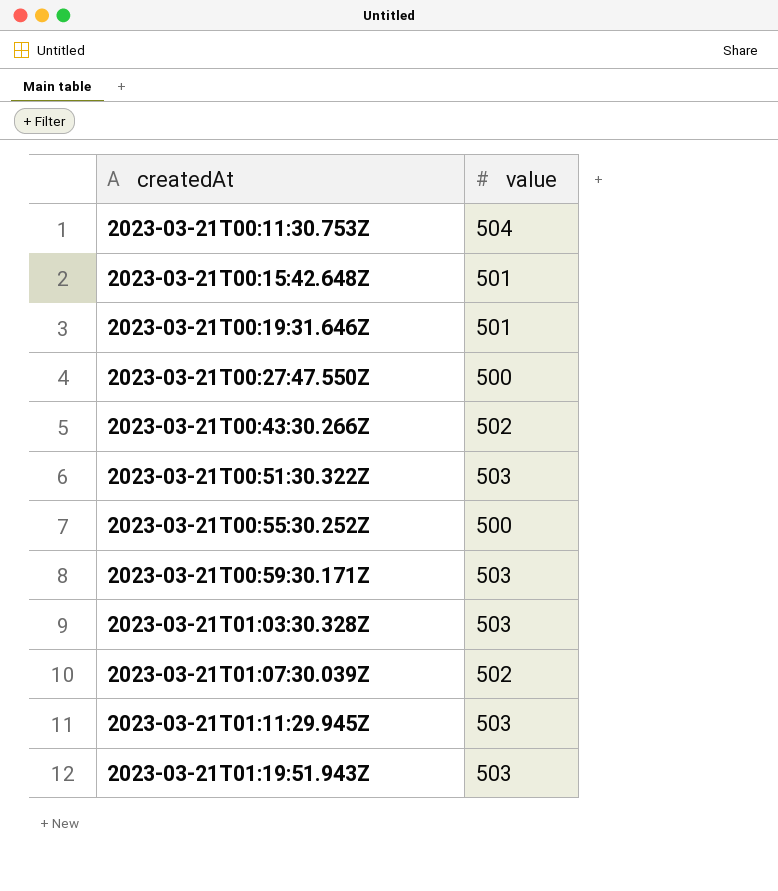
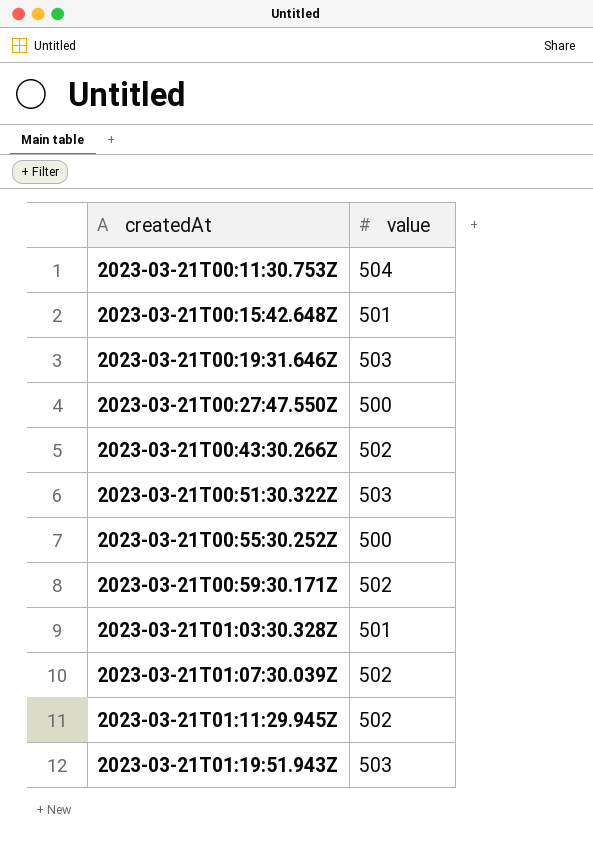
2023-03-21T00:19:31.646Z | value: 501 -> 503
2023-03-21T00:59:30.171Z | value: 503 -> 502
2023-03-21T01:03:30.328Z | value: 503 -> 501
2023-03-21T01:11:29.945Z | value: 503 -> 502

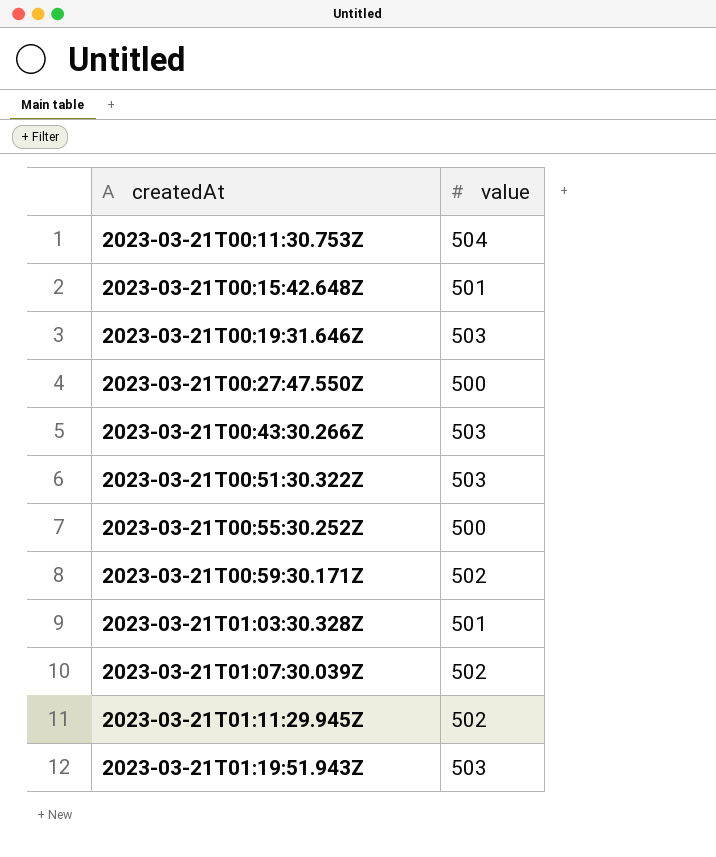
2023-03-21T00:43:30.266Z | value: 502 -> 503

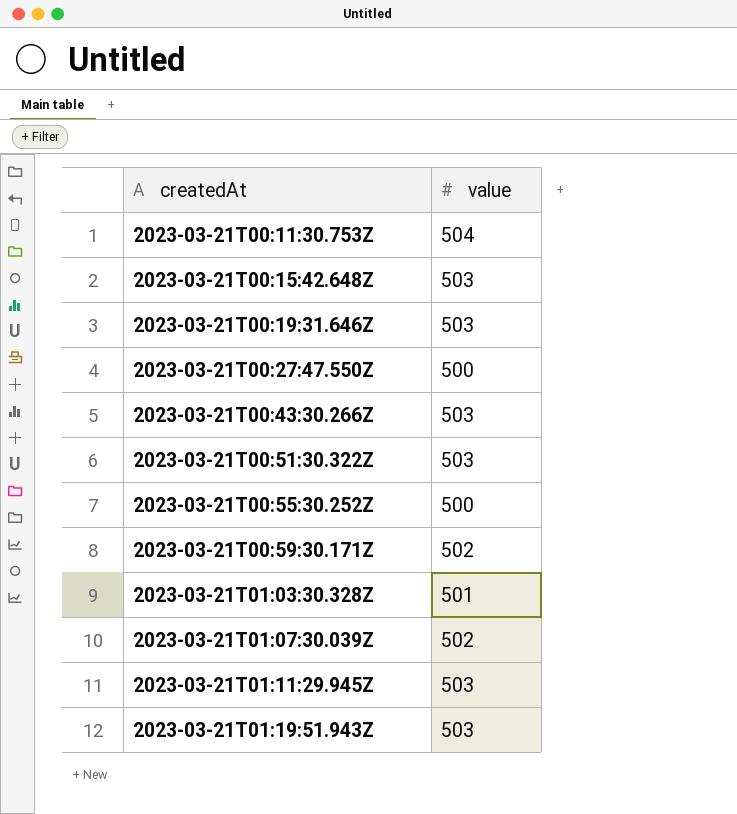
2023-03-21T00:15:42.648Z | value: 501 -> 503
2023-03-21T01:11:29.945Z | value: 502 -> 503

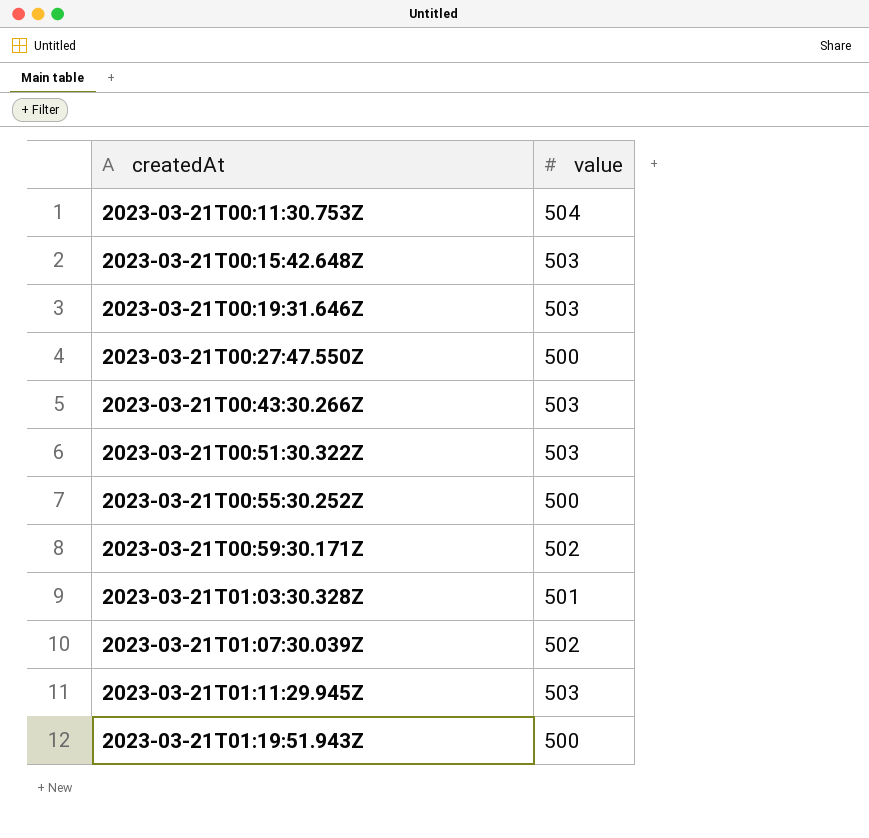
2023-03-21T01:19:51.943Z | value: 503 -> 500

